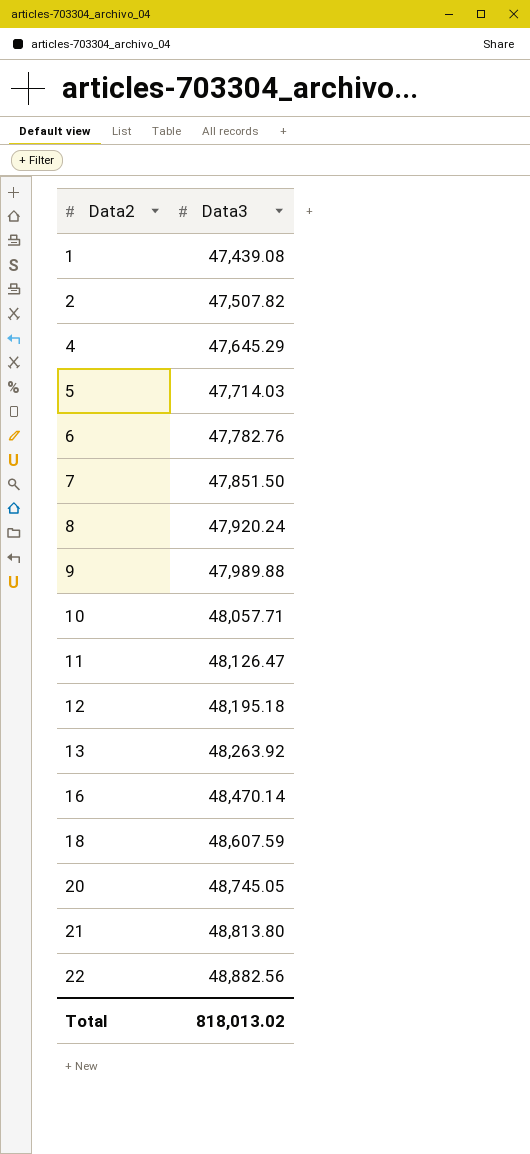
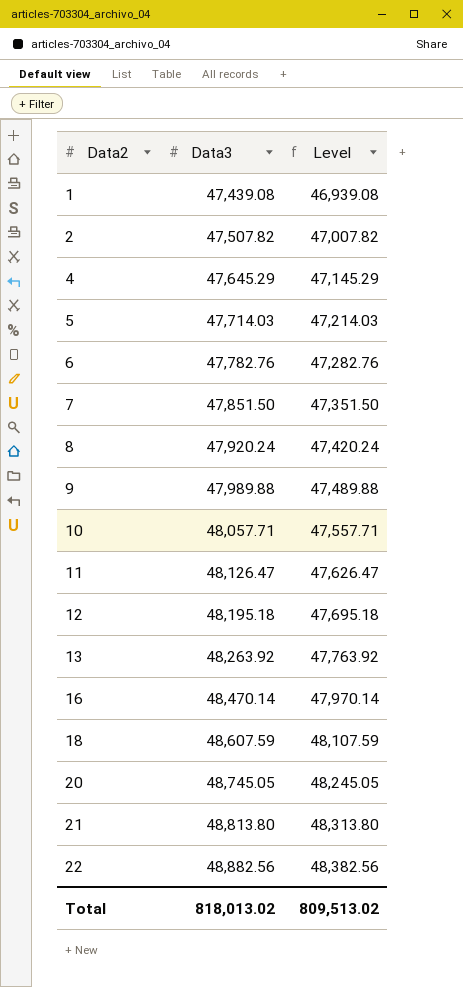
column Level | formula: none -> [Data3] - 500

